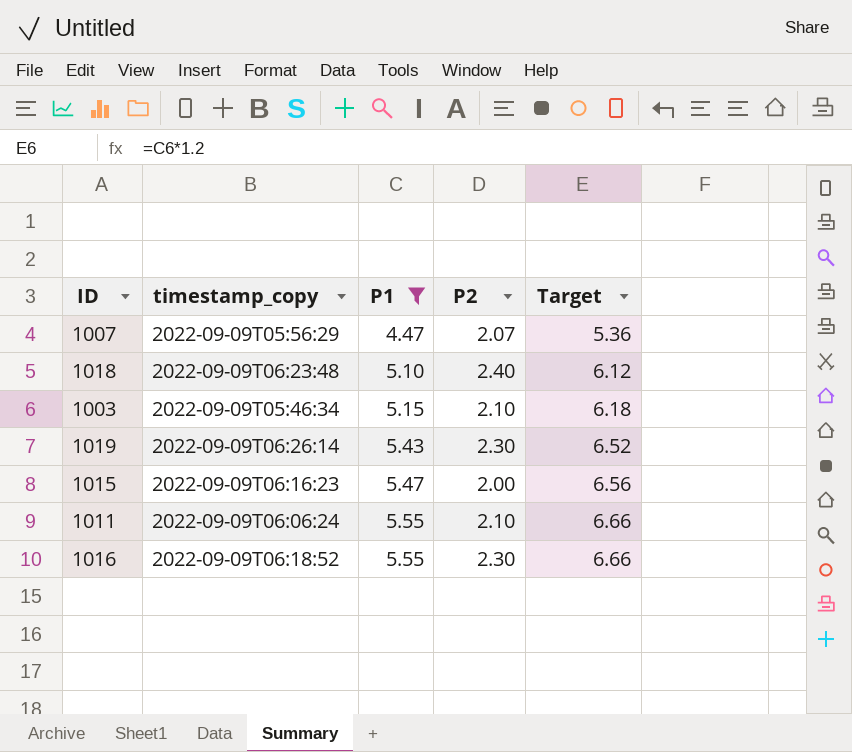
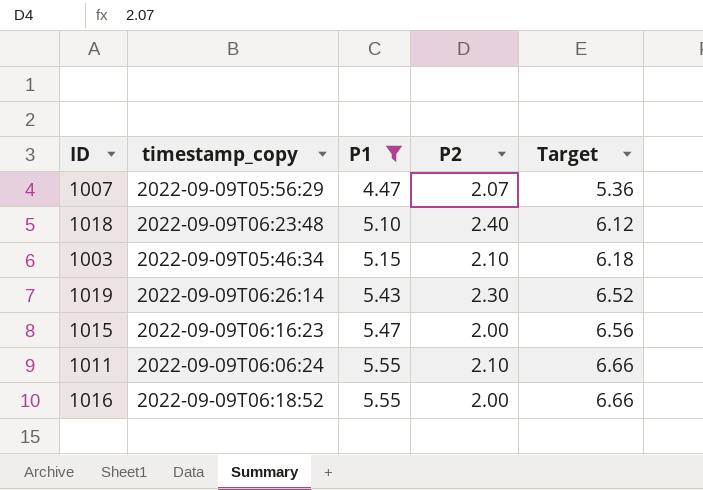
1016 | P2: 2.30 -> 2.00

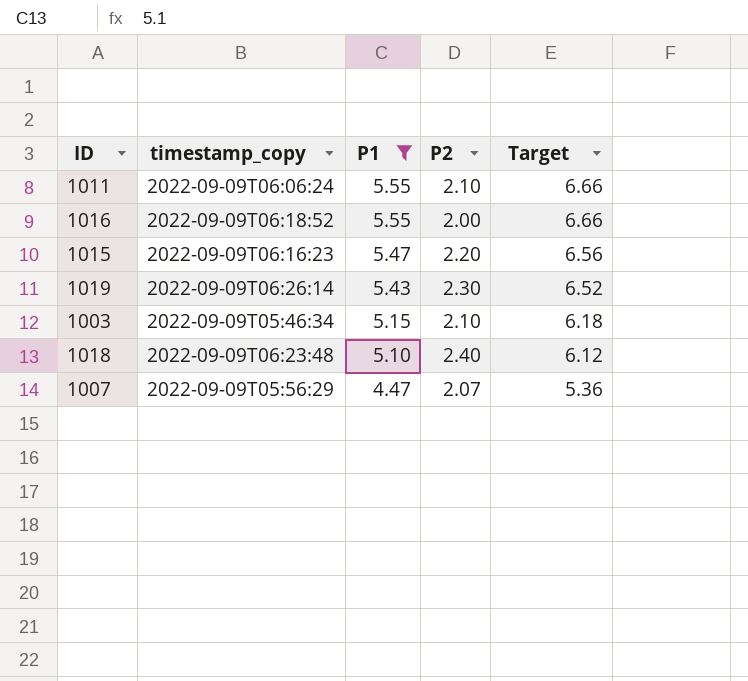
row order: P1 ascending -> P1 descending
1015 | P2: 2.00 -> 2.20

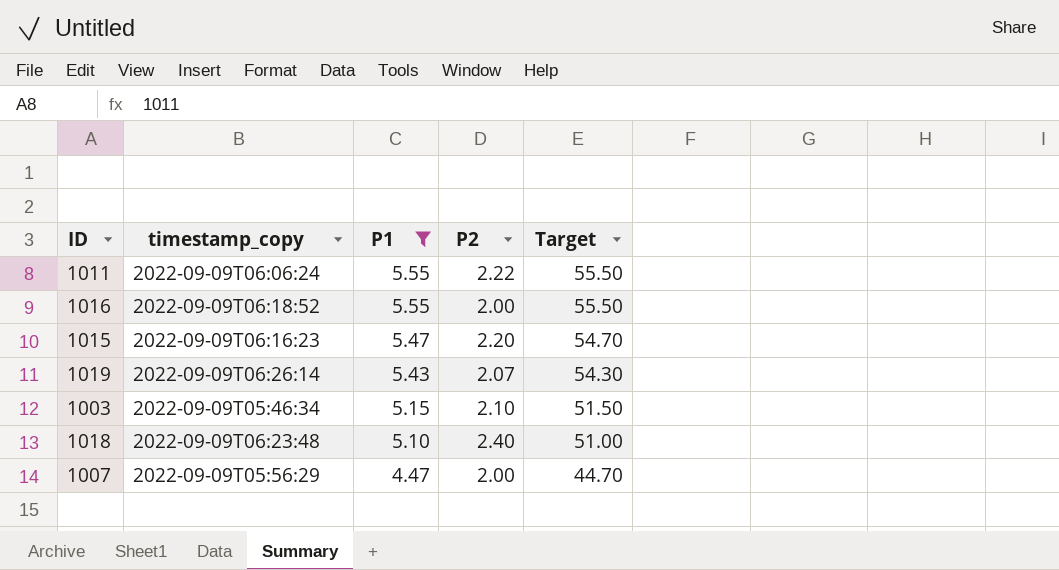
column Target | formula: [P1] * 1.2 -> [P1] * 10
1011 | P2: 2.10 -> 2.22
1019 | P2: 2.30 -> 2.07
1007 | P2: 2.07 -> 2.00

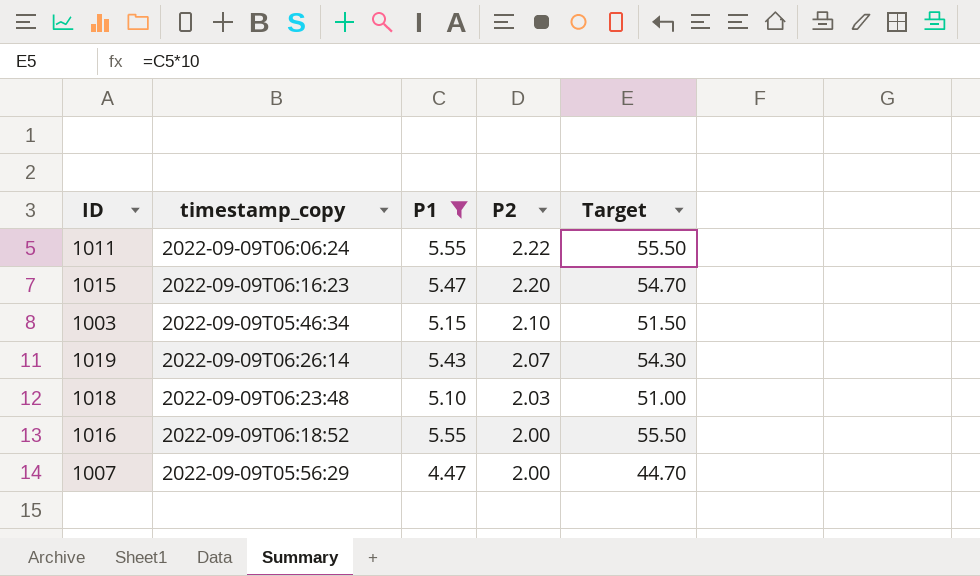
row order: P1 descending -> P2 descending
1018 | P2: 2.40 -> 2.03

